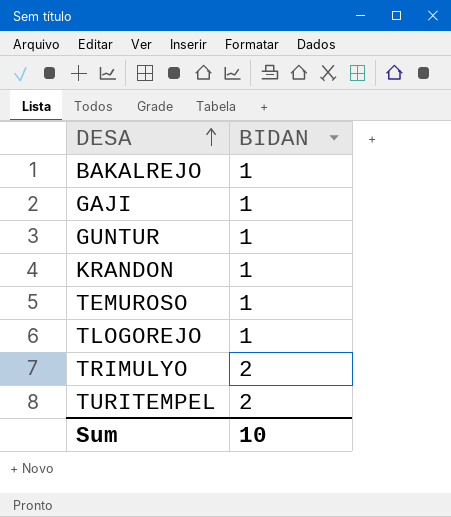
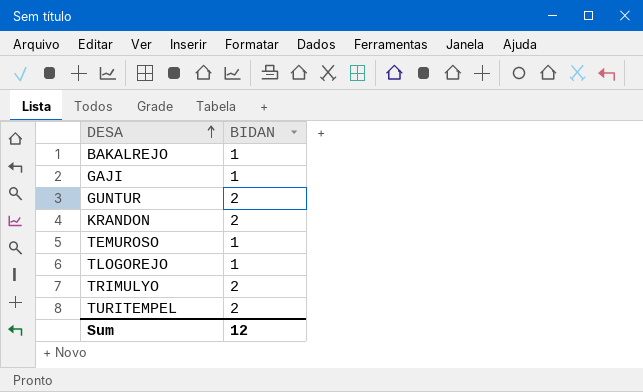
GUNTUR | BIDAN: 1 -> 2
KRANDON | BIDAN: 1 -> 2
Sum | BIDAN: 10 -> 12

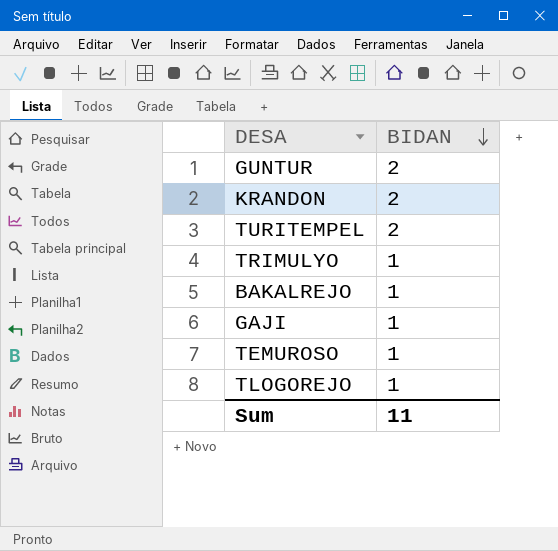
row order: DESA ascending -> BIDAN descending
TRIMULYO | BIDAN: 2 -> 1
Sum | BIDAN: 12 -> 11

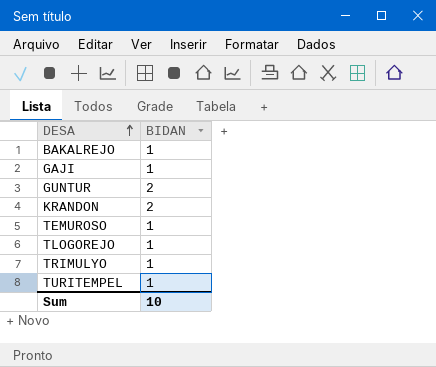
row order: BIDAN descending -> DESA ascending
TURITEMPEL | BIDAN: 2 -> 1
Sum | BIDAN: 11 -> 10

